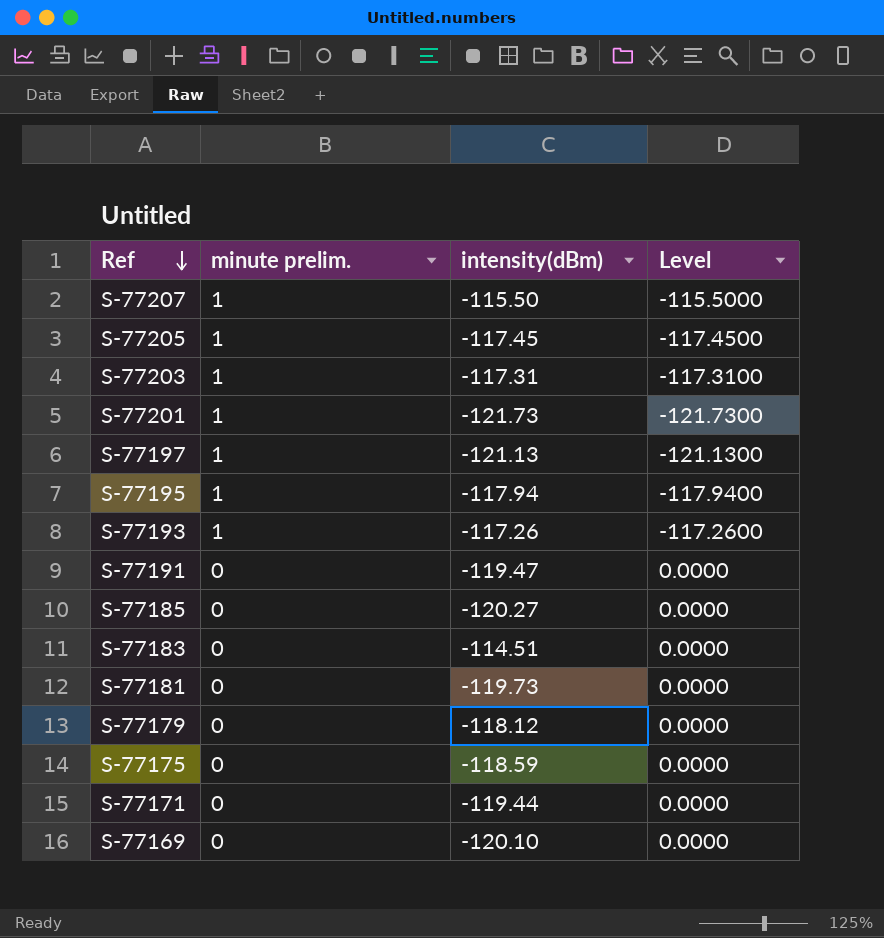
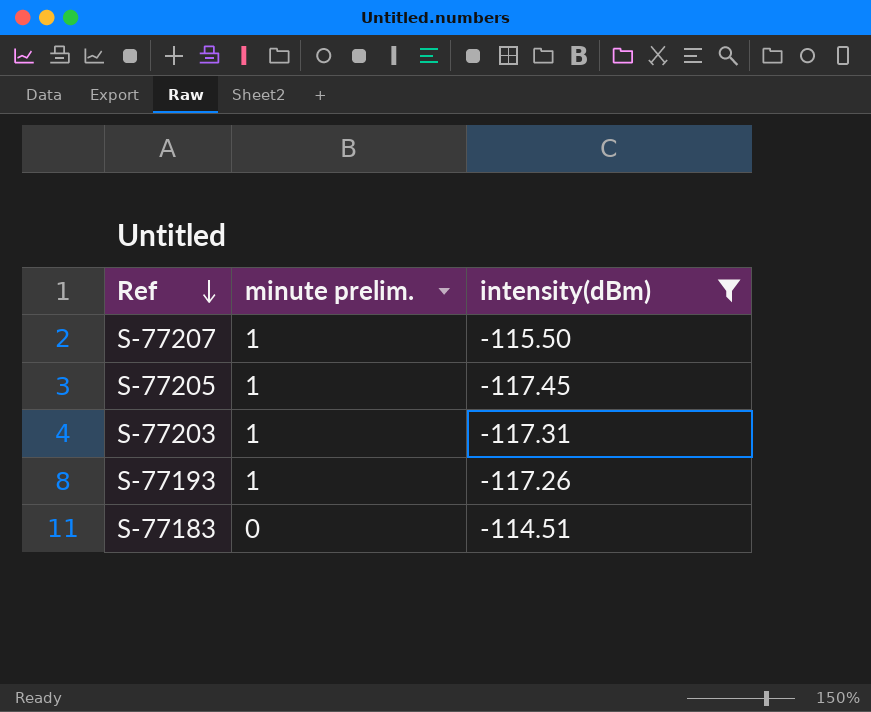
filter: none -> intensity(dBm) >= -117.45
column Level | formula: [minute prelim.] * [intensity(dBm)] -> none

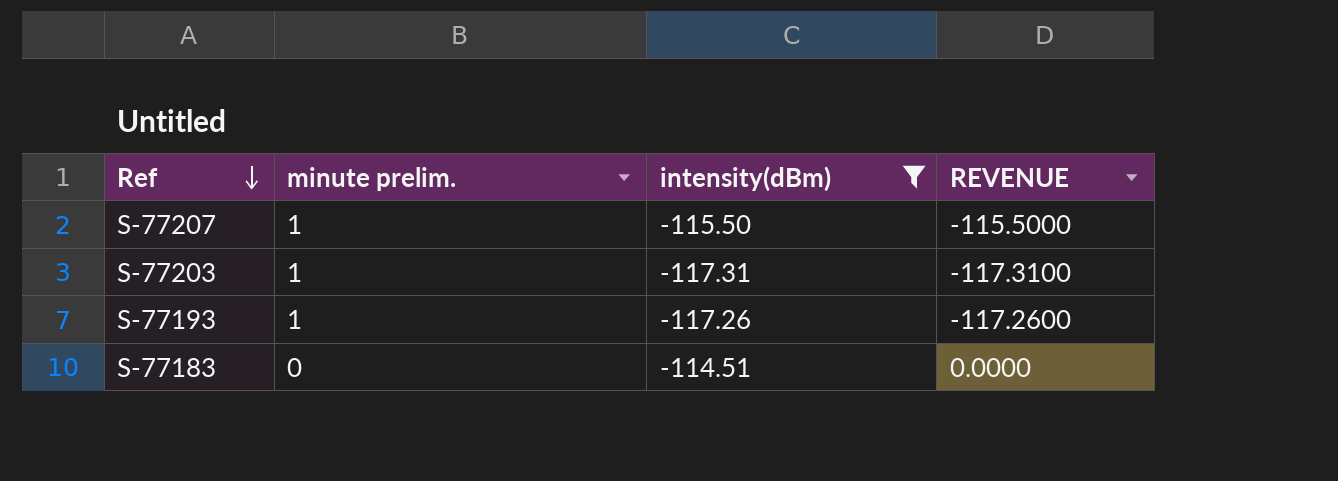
column REVENUE | formula: none -> [minute prelim.] * [intensity(dBm)]
row S-77205: 1 | -117.45 -> none

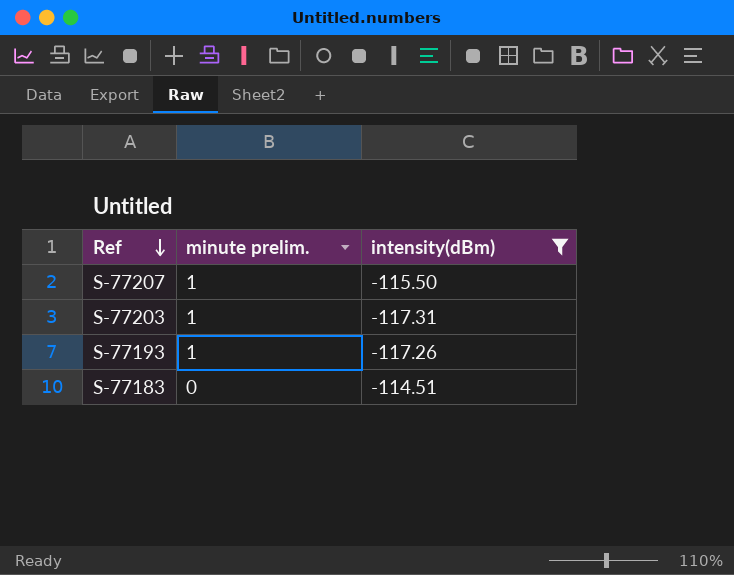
column REVENUE | formula: [minute prelim.] * [intensity(dBm)] -> none

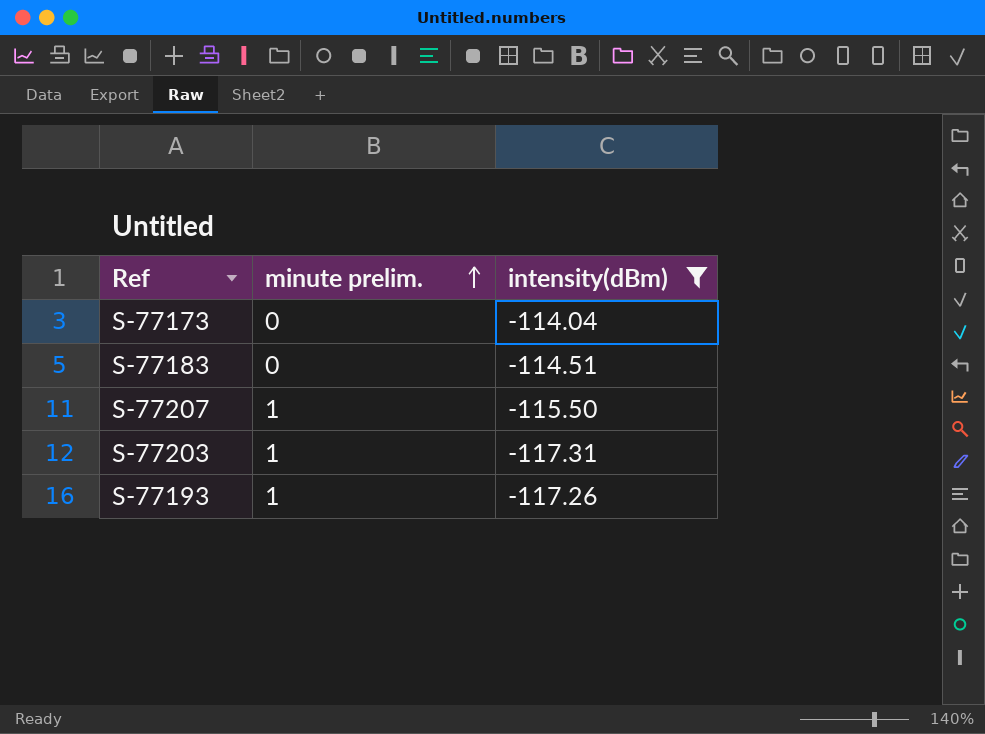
row order: Ref descending -> minute prelim. ascending
row S-77173: none -> 0 | -114.04

